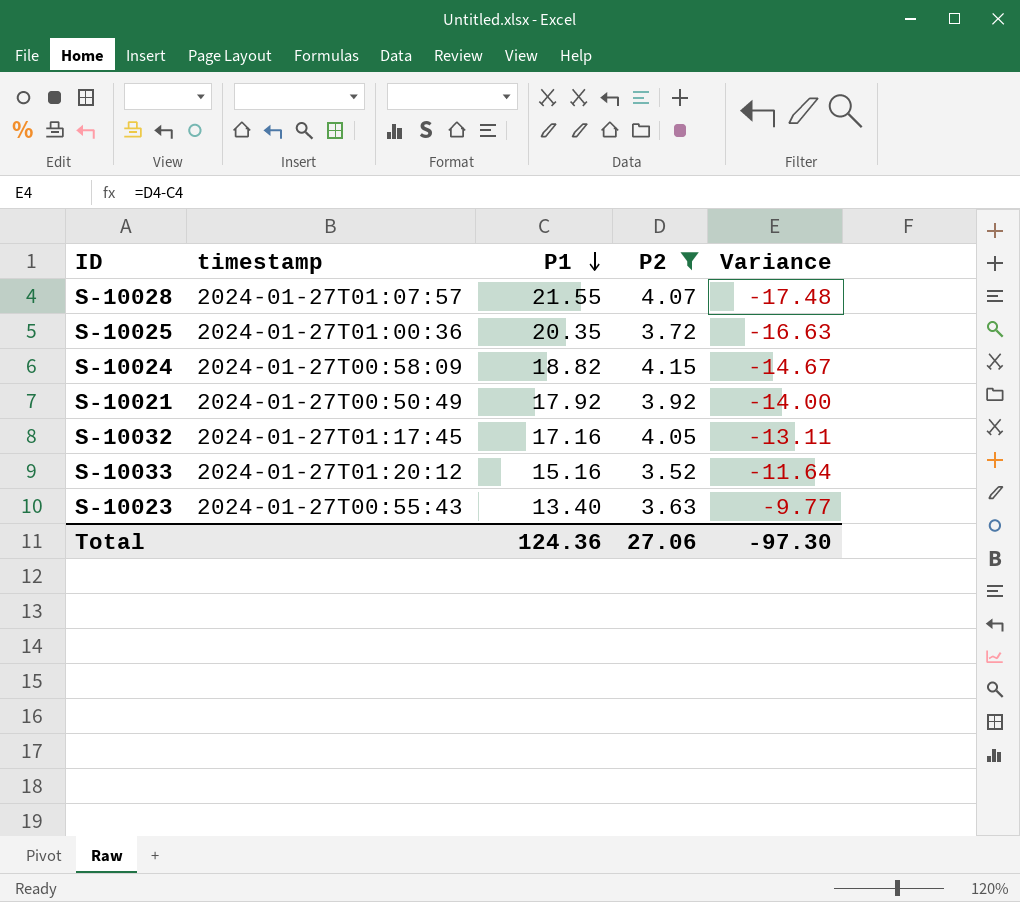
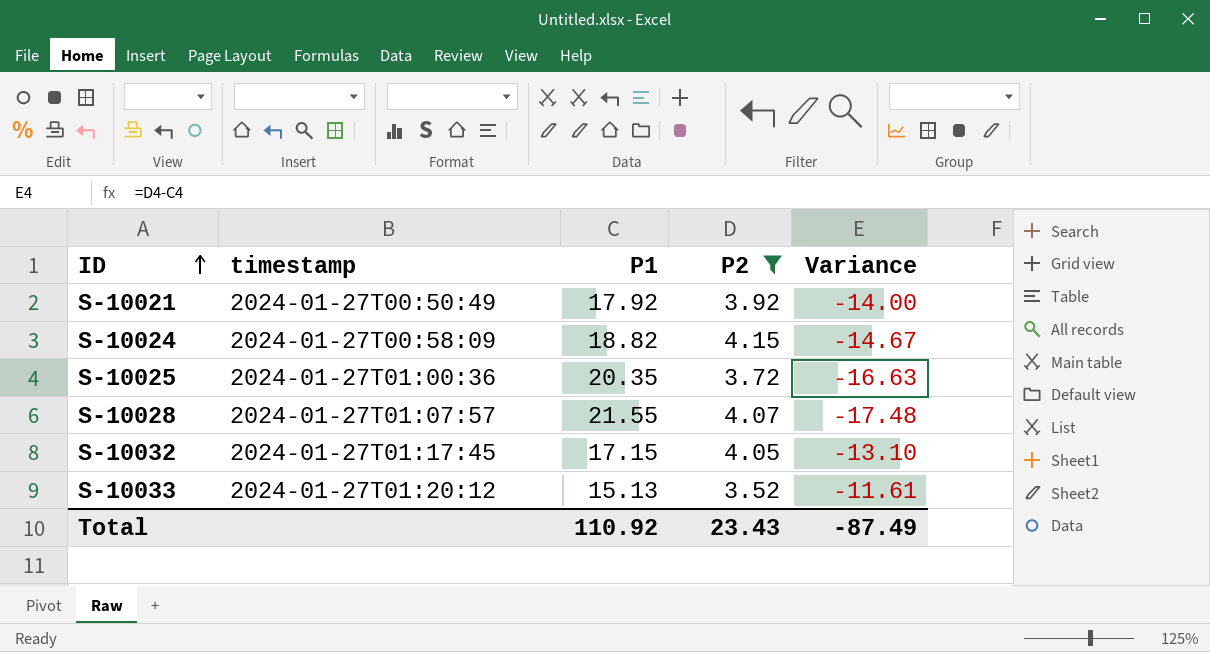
row order: P1 descending -> ID ascending
row S-10023: 2024-01-27T00:55:43 | 13.40 | 3.63 | -9.77 -> none
S-10032 | P1: 17.16 -> 17.15
S-10032 | Variance: -13.11 -> -13.10
S-10033 | P1: 15.16 -> 15.13
S-10033 | Variance: -11.64 -> -11.61
Total | P1: 124.36 -> 110.92
Total | P2: 27.06 -> 23.43
Total | Variance: -97.30 -> -87.49

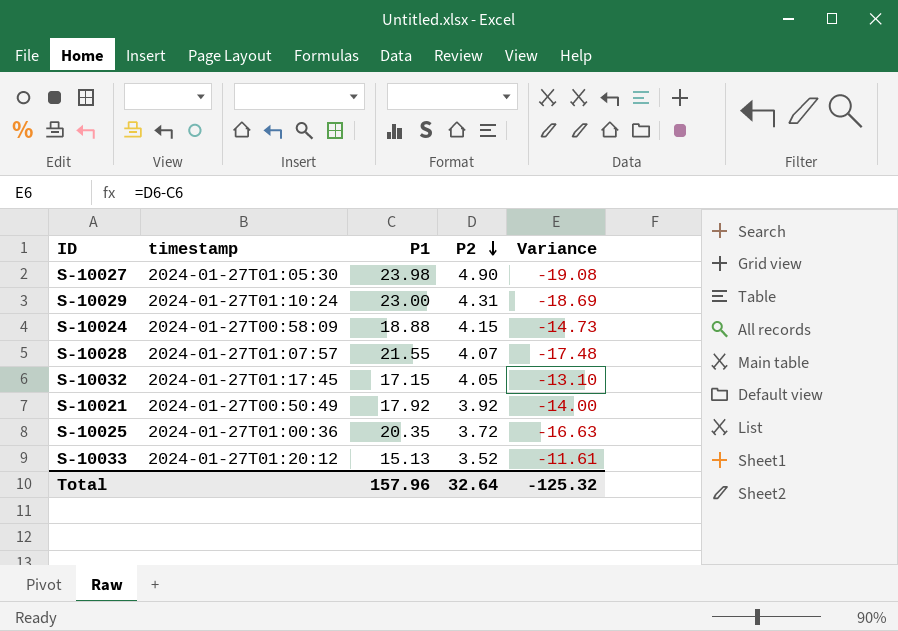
filter: P2 <= 4.15 -> none
row order: ID ascending -> P2 descending
S-10024 | P1: 18.82 -> 18.88
S-10024 | Variance: -14.67 -> -14.73
Total | P1: 110.92 -> 157.96
Total | P2: 23.43 -> 32.64
Total | Variance: -87.49 -> -125.32

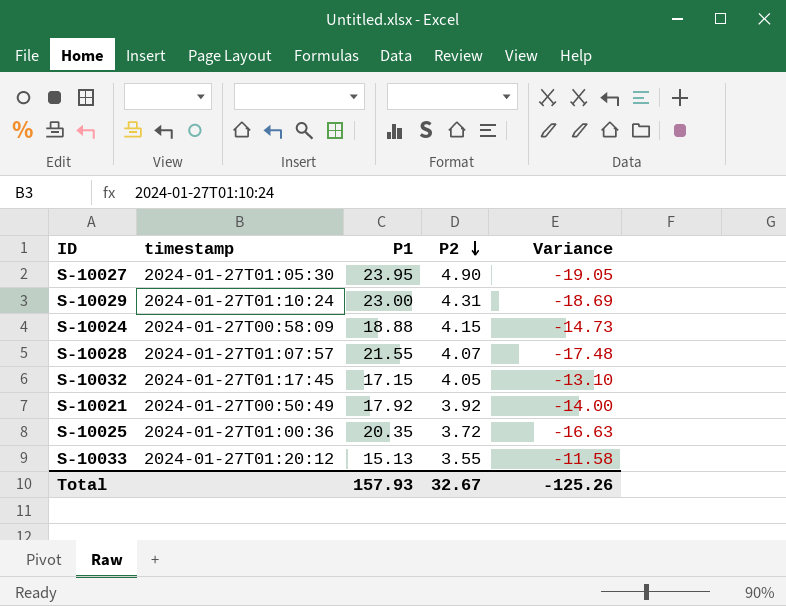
S-10027 | P1: 23.98 -> 23.95
S-10027 | Variance: -19.08 -> -19.05
S-10033 | P2: 3.52 -> 3.55
S-10033 | Variance: -11.61 -> -11.58
Total | P1: 157.96 -> 157.93
Total | P2: 32.64 -> 32.67
Total | Variance: -125.32 -> -125.26

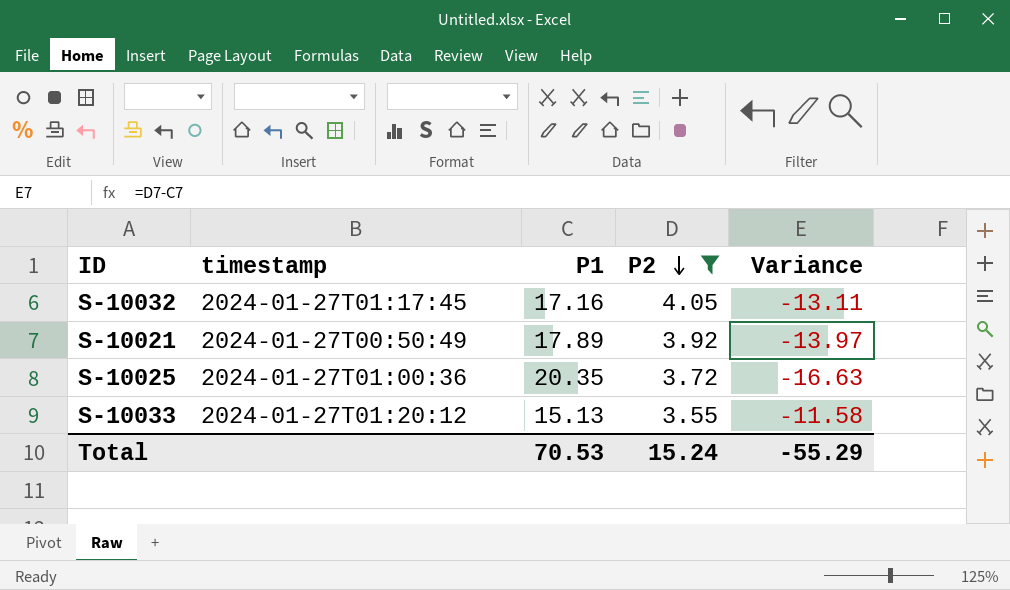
filter: none -> P2 <= 4.05
S-10032 | P1: 17.15 -> 17.16
S-10032 | Variance: -13.10 -> -13.11
S-10021 | P1: 17.92 -> 17.89
S-10021 | Variance: -14.00 -> -13.97
Total | P1: 157.93 -> 70.53
Total | P2: 32.67 -> 15.24
Total | Variance: -125.26 -> -55.29

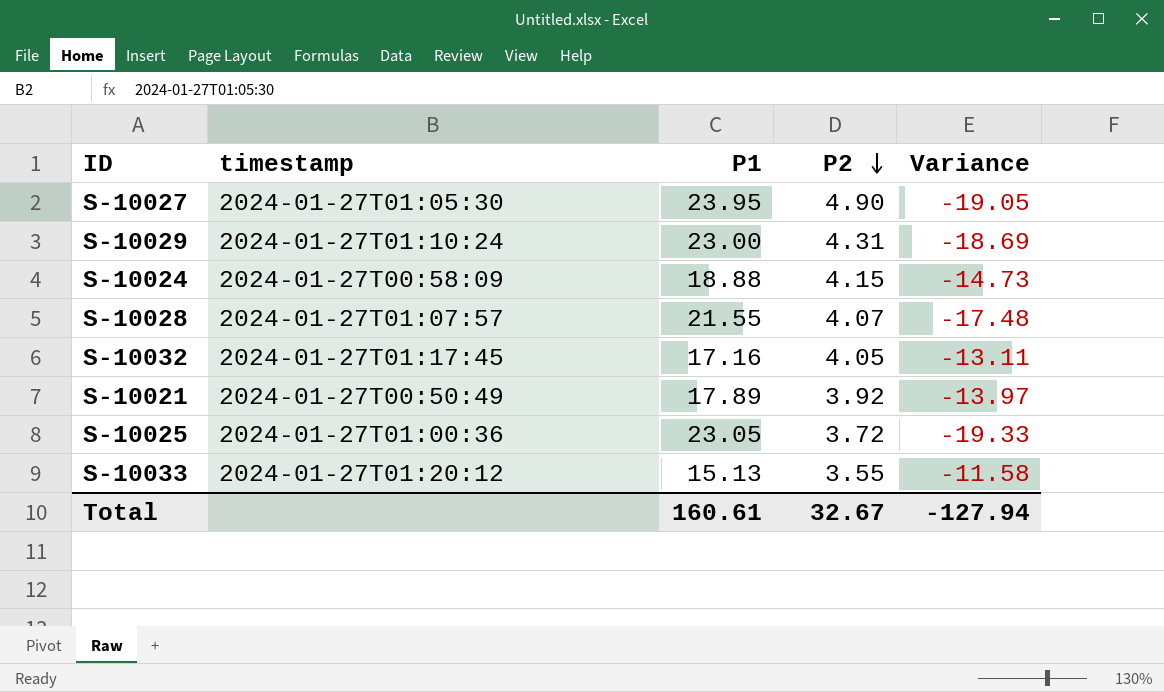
filter: P2 <= 4.05 -> none
S-10025 | P1: 20.35 -> 23.05
S-10025 | Variance: -16.63 -> -19.33
Total | P1: 70.53 -> 160.61
Total | P2: 15.24 -> 32.67
Total | Variance: -55.29 -> -127.94

